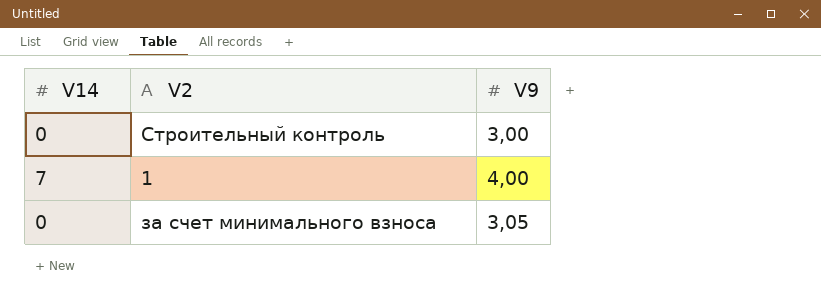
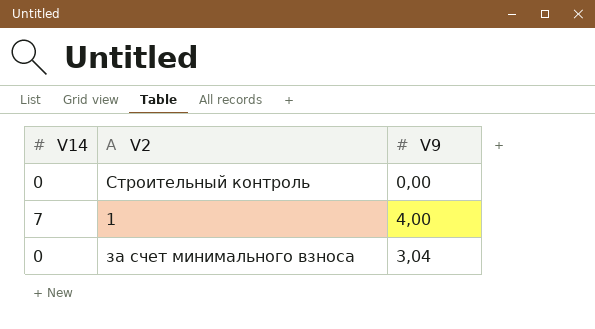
Строительный контроль | V9: 3,00 -> 0,00
за счет минимального взноса | V9: 3,05 -> 3,04

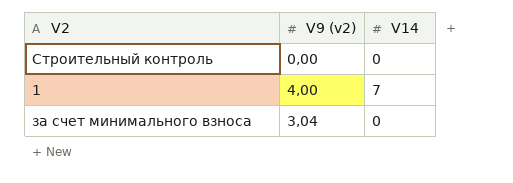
column name: V9 -> V9 (v2)
column V14 | position: 1 -> 3

